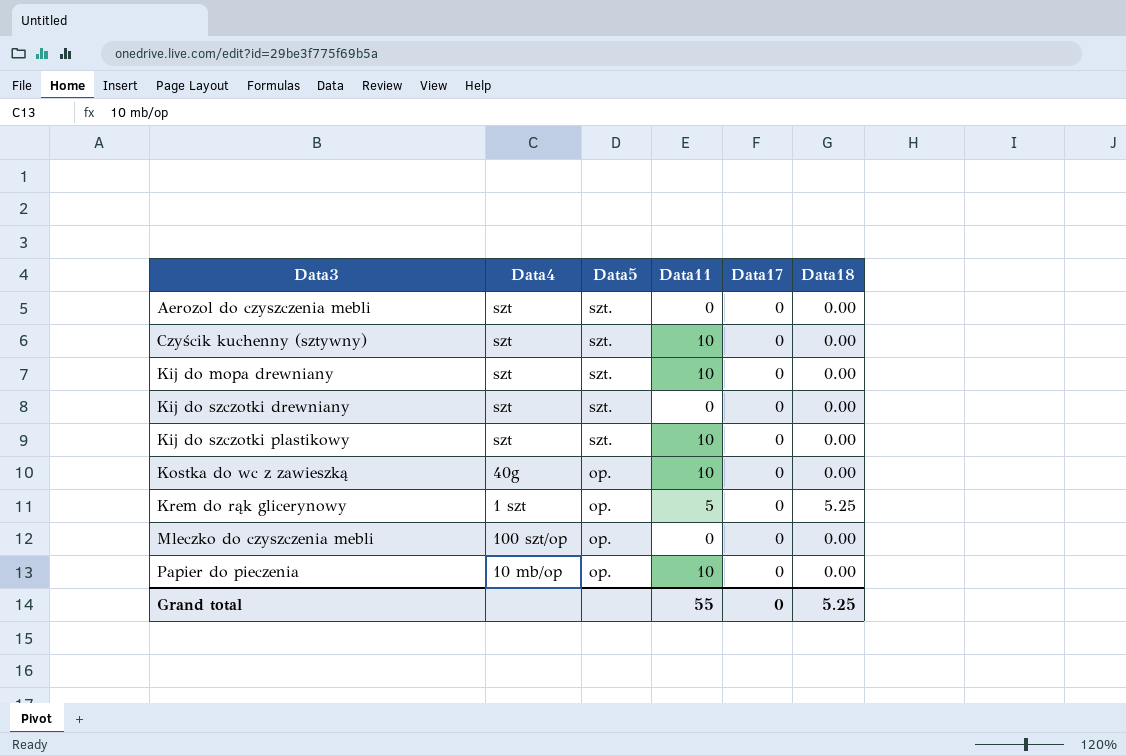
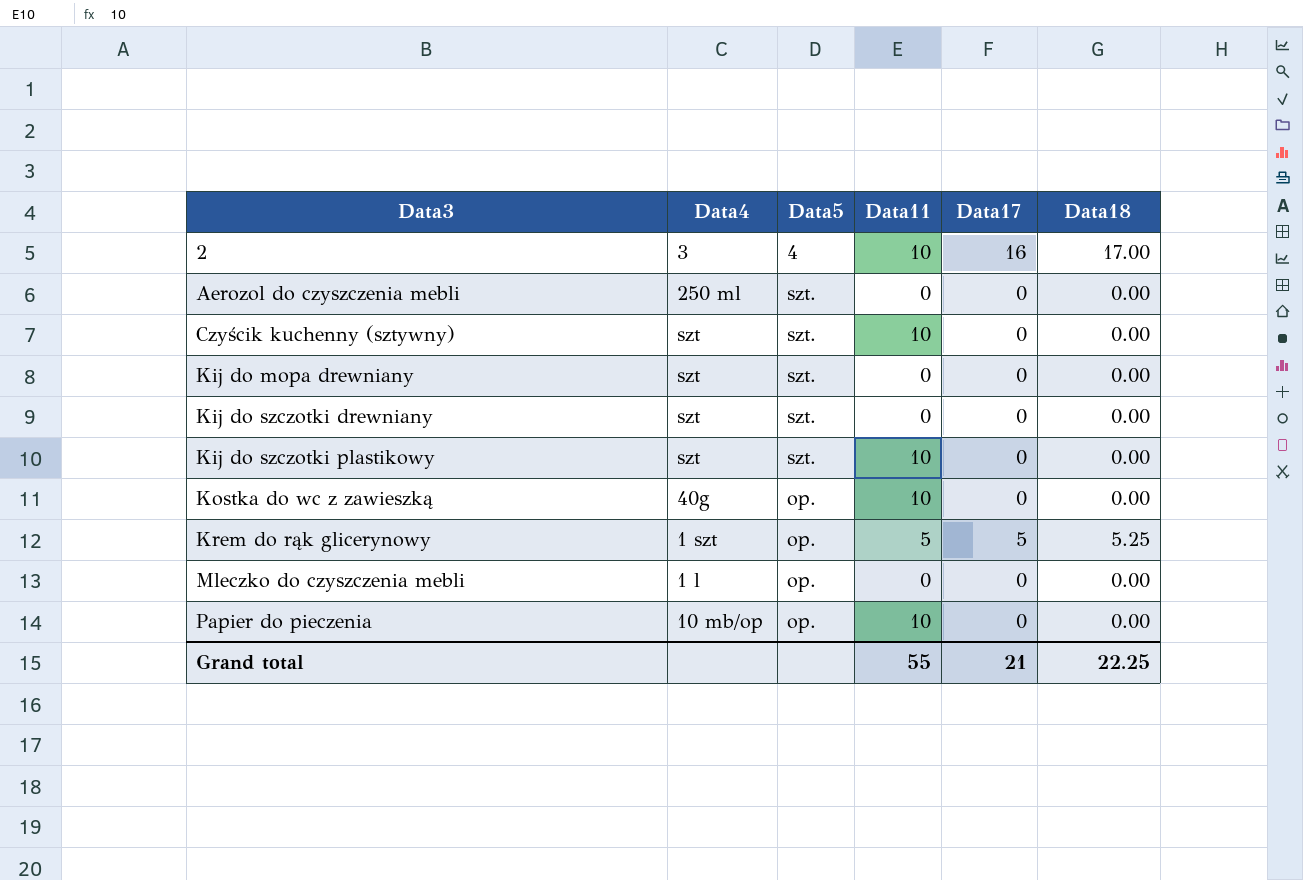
row 2: none -> 3 | 4 | 10 | 16 | 17.00
Aerozol do czyszczenia mebli | Data4: szt -> 250 ml
Kij do mopa drewniany | Data11: 10 -> 0
Krem do rąk glicerynowy | Data17: 0 -> 5
Mleczko do czyszczenia mebli | Data4: 100 szt/op -> 1 l
Grand total | Data17: 0 -> 21
Grand total | Data18: 5.25 -> 22.25

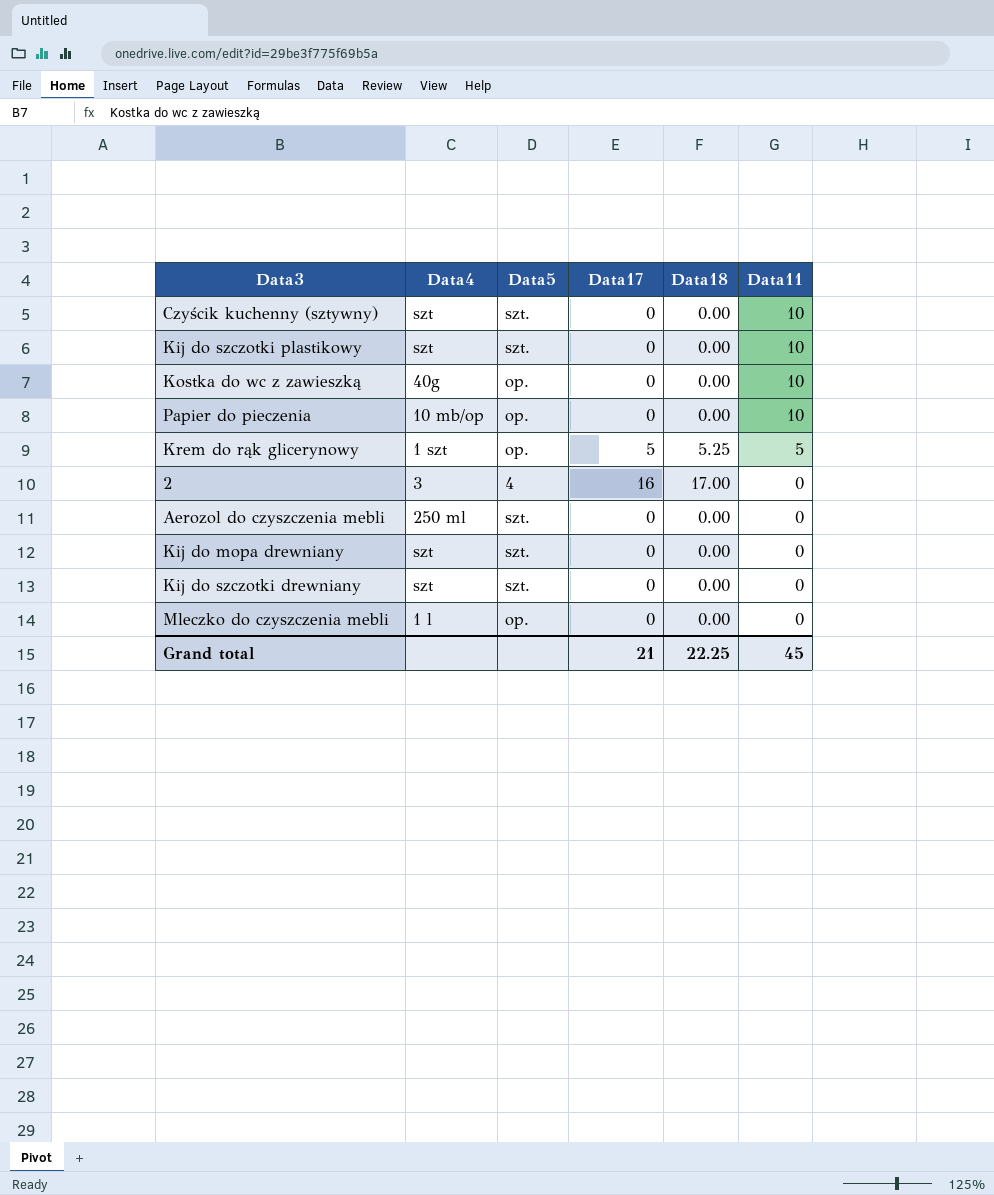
row order: Data3 ascending -> Data11 descending
column Data11 | position: 4 -> 6
2 | Data11: 10 -> 0
Grand total | Data11: 55 -> 45

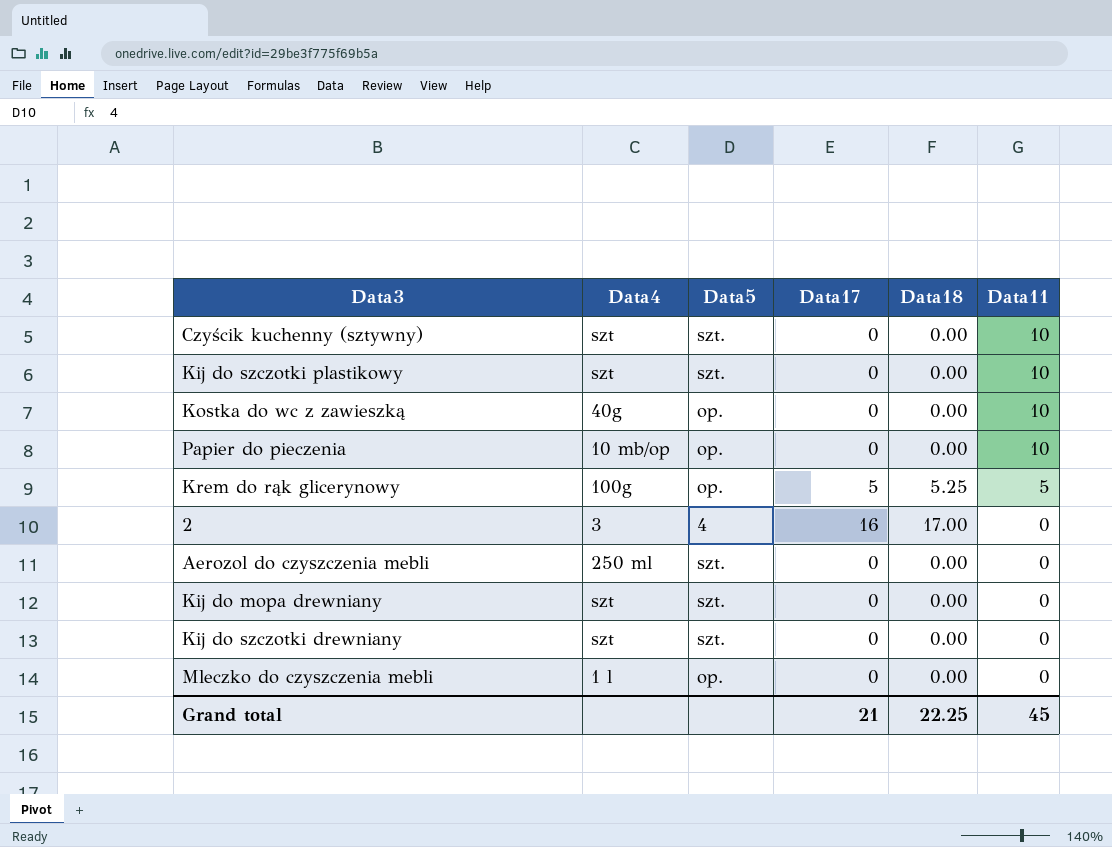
Krem do rąk glicerynowy | Data4: 1 szt -> 100g

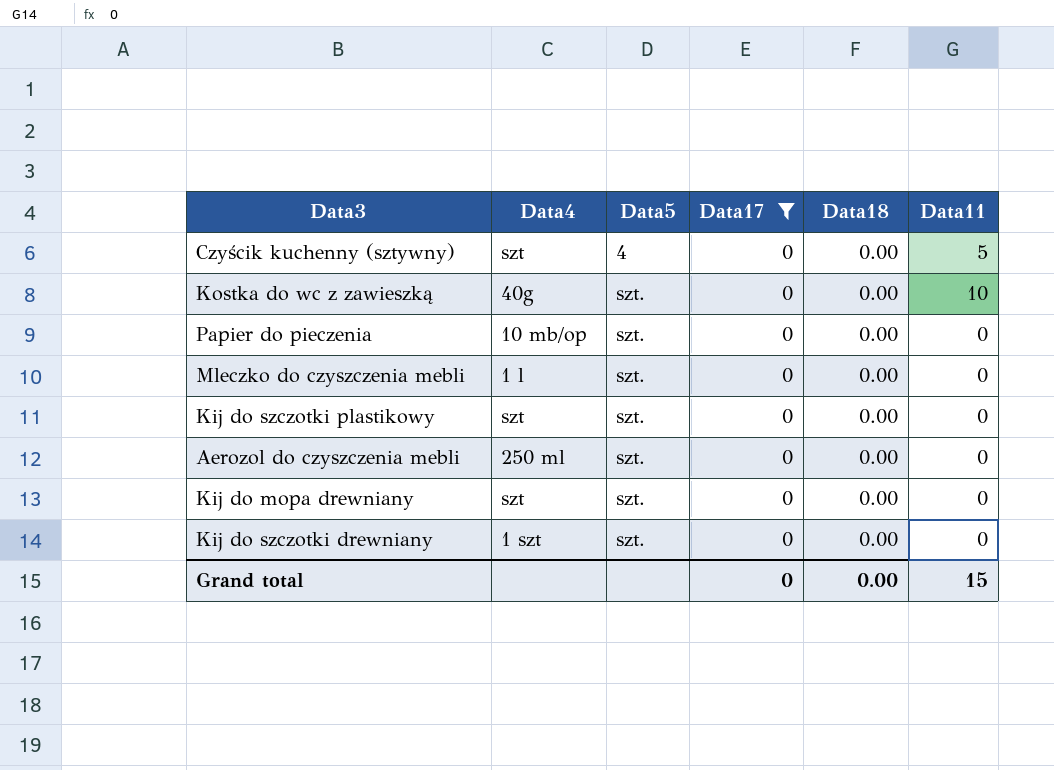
filter: none -> Data17 = 0
row order: Data11 descending -> Data5 ascending
Czyścik kuchenny (sztywny) | Data5: szt. -> 4
Czyścik kuchenny (sztywny) | Data11: 10 -> 5
Kostka do wc z zawieszką | Data5: op. -> szt.
Papier do pieczenia | Data5: op. -> szt.
Papier do pieczenia | Data11: 10 -> 0
Mleczko do czyszczenia mebli | Data5: op. -> szt.
Kij do szczotki plastikowy | Data11: 10 -> 0
Kij do szczotki drewniany | Data4: szt -> 1 szt
Grand total | Data17: 21 -> 0
Grand total | Data18: 22.25 -> 0.00
Grand total | Data11: 45 -> 15

